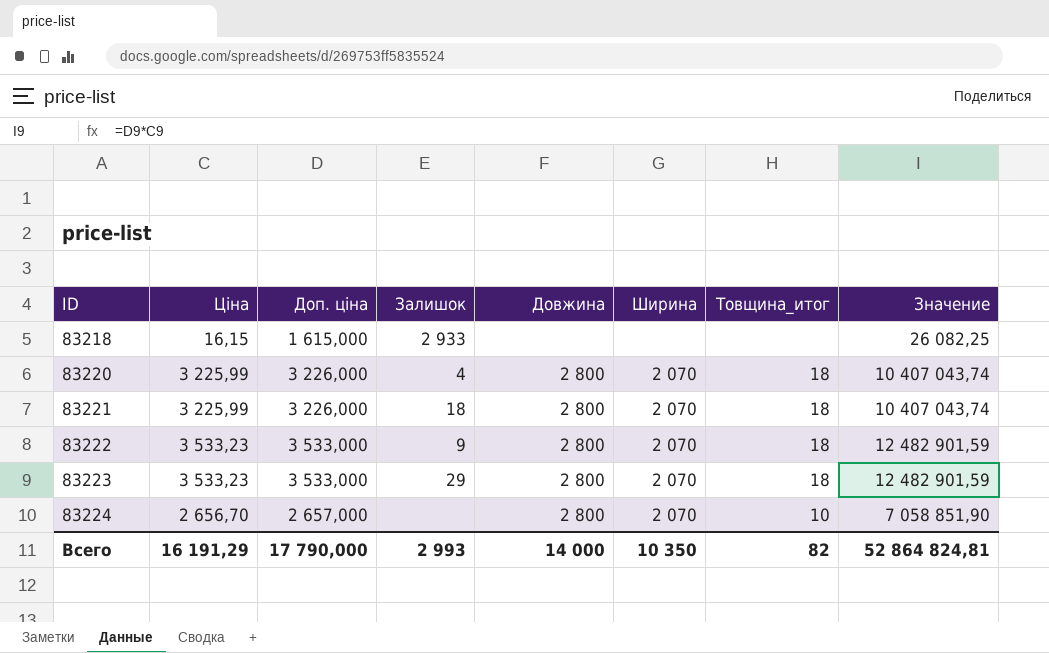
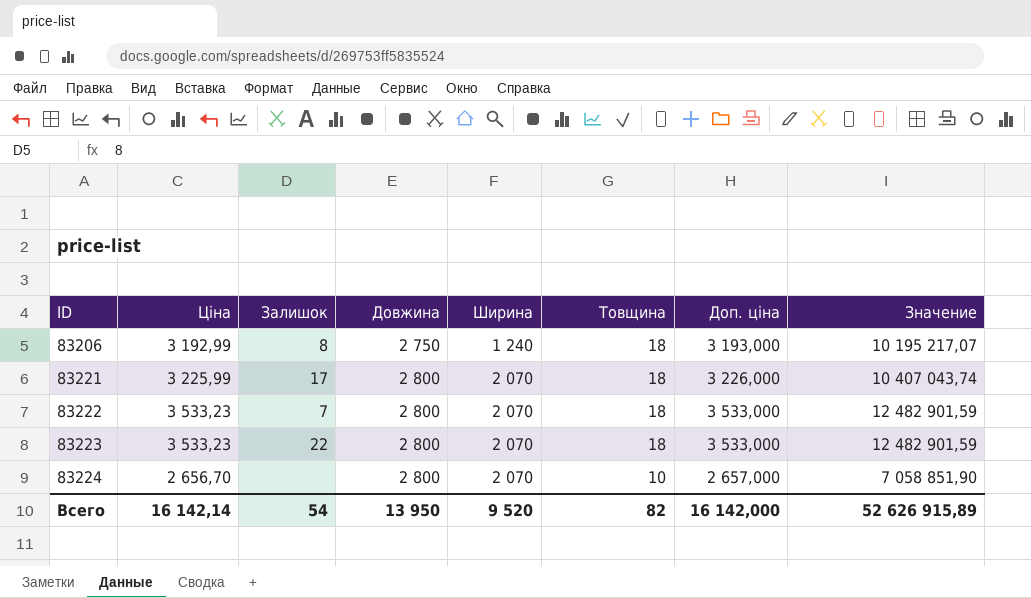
column name: Товщина_итог -> Товщина
column Доп. ціна | position: 3 -> 7
row 83218: 16,15 | 1 615,000 | 2 933 | none | none | none | 26 082,25 -> none
row 83220: 3 225,99 | 3 226,000 | 4 | 2 800 | 2 070 | 18 | 10 407 043,74 -> none
row 83206: none -> 3 192,99 | 8 | 2 750 | 1 240 | 18 | 3 193,000 | 10 195 217,07
83221 | Залишок: 18 -> 17
83222 | Залишок: 9 -> 7
83223 | Залишок: 29 -> 22
Всего | Ціна: 16 191,29 -> 16 142,14
Всего | Залишок: 2 993 -> 54
Всего | Довжина: 14 000 -> 13 950
Всего | Ширина: 10 350 -> 9 520
Всего | Доп. ціна: 17 790,000 -> 16 142,000
Всего | Значение: 52 864 824,81 -> 52 626 915,89

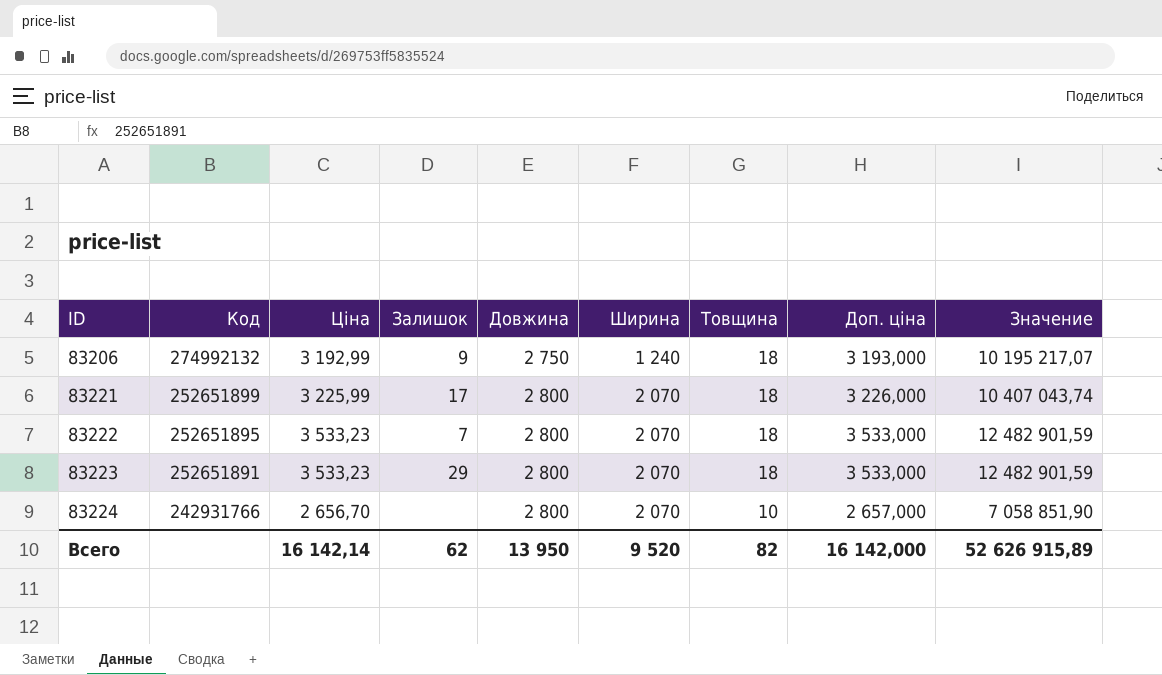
column Код | position: none -> 2
83206 | Залишок: 8 -> 9
83223 | Залишок: 22 -> 29
Всего | Залишок: 54 -> 62

